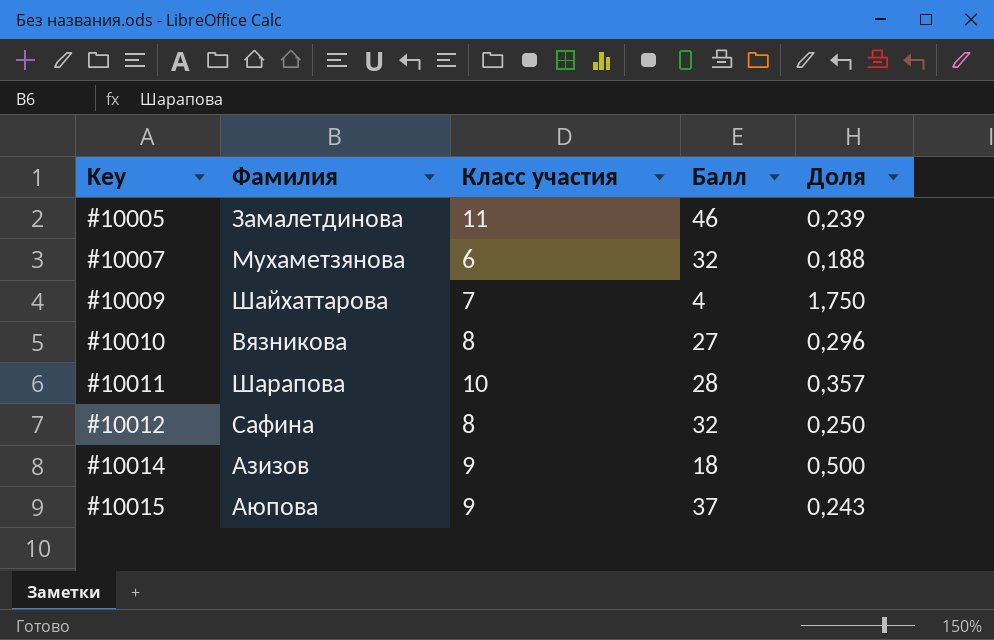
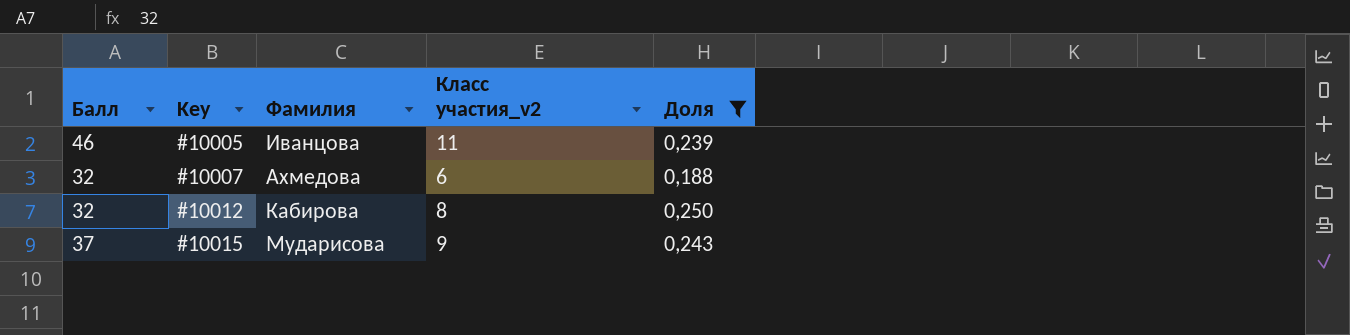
filter: none -> Доля <= 0,250
column Балл | position: 4 -> 1
column name: Класс участия -> Класс участия_v2
#10005 | Фамилия: Замалетдинова -> Иванцова
#10007 | Фамилия: Мухаметзянова -> Ахмедова
#10012 | Фамилия: Сафина -> Кабирова
#10015 | Фамилия: Аюпова -> Мударисова

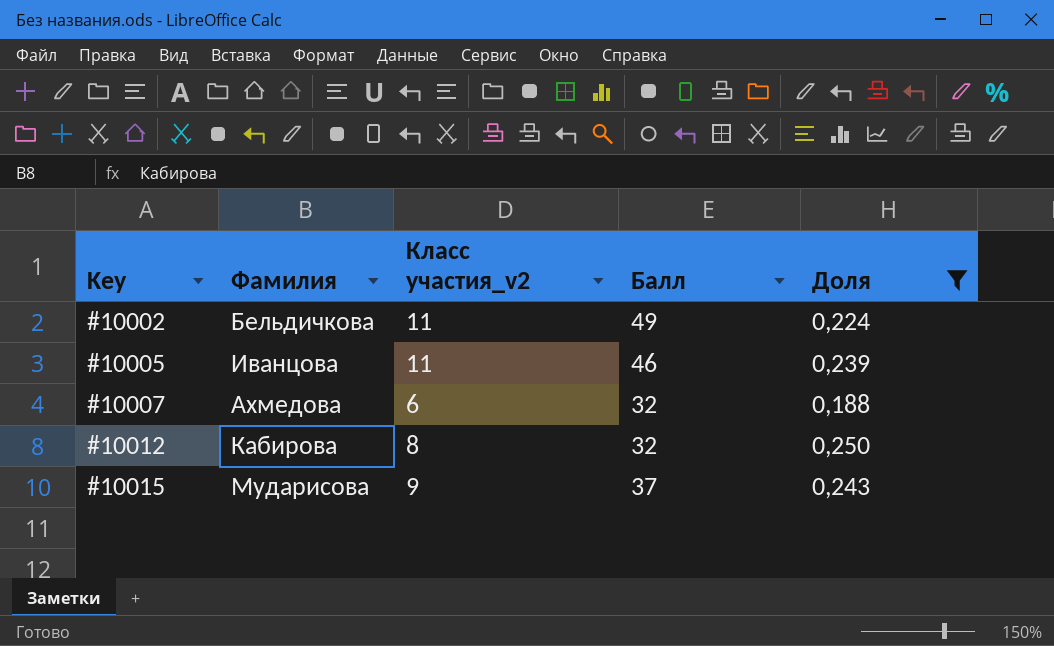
column Балл | position: 1 -> 4
row #10002: none -> Бельдичкова | 11 | 49 | 0,224

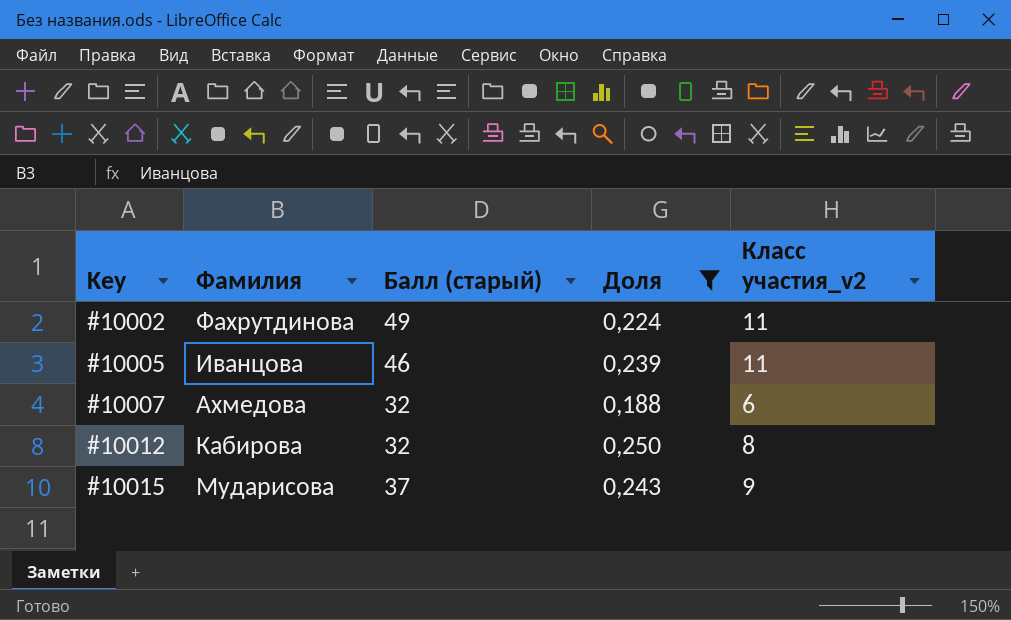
column name: Балл -> Балл (старый)
column Класс участия_v2 | position: 3 -> 5
#10002 | Фамилия: Бельдичкова -> Фахрутдинова

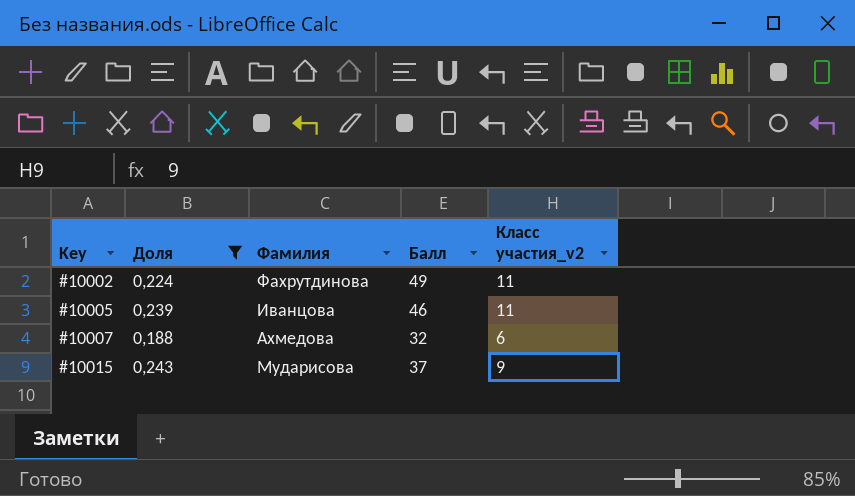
column Доля | position: 4 -> 2
column name: Балл (старый) -> Балл
row #10012: Кабирова | 32 | 0,250 | 8 -> none

